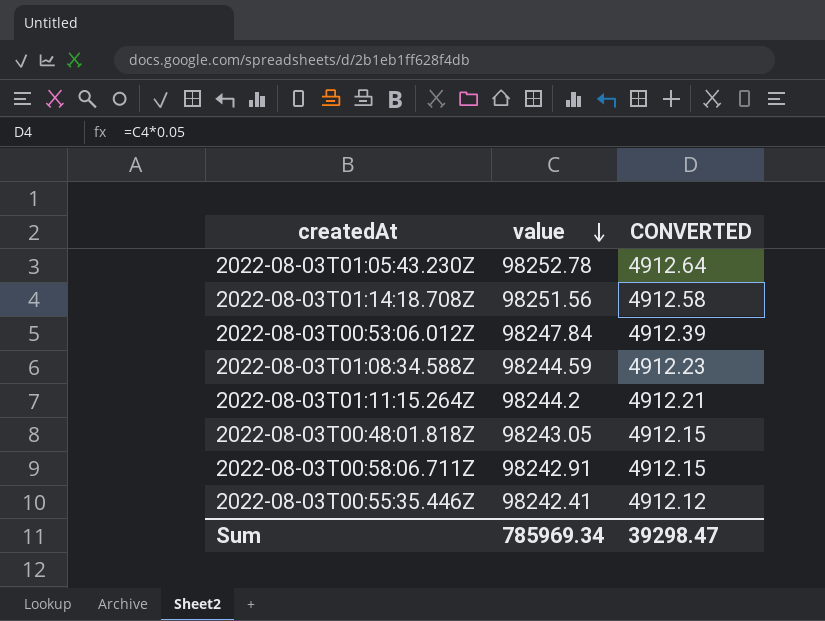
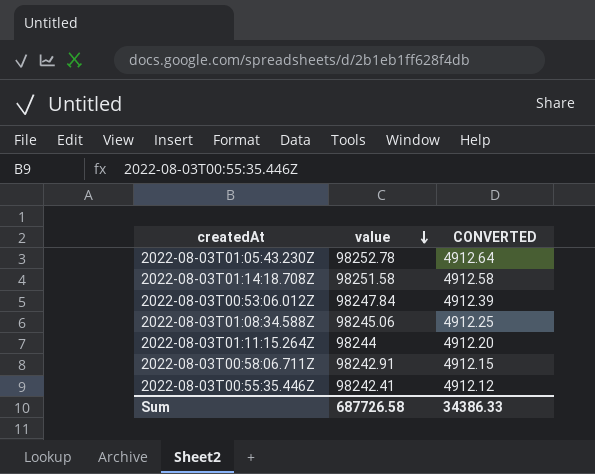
row 2022-08-03T00:48:01.818Z: 98243.05 | 4912.15 -> none
2022-08-03T01:14:18.708Z | value: 98251.56 -> 98251.58
2022-08-03T01:08:34.588Z | value: 98244.59 -> 98245.06
2022-08-03T01:08:34.588Z | CONVERTED: 4912.23 -> 4912.25
2022-08-03T01:11:15.264Z | value: 98244.2 -> 98244
2022-08-03T01:11:15.264Z | CONVERTED: 4912.21 -> 4912.20
Sum | value: 785969.34 -> 687726.58
Sum | CONVERTED: 39298.47 -> 34386.33

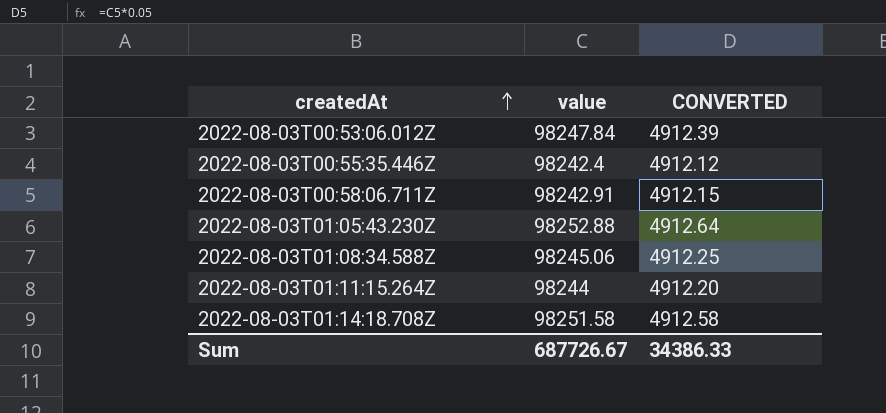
row order: value descending -> createdAt ascending
2022-08-03T00:55:35.446Z | value: 98242.41 -> 98242.4
2022-08-03T01:05:43.230Z | value: 98252.78 -> 98252.88
Sum | value: 687726.58 -> 687726.67

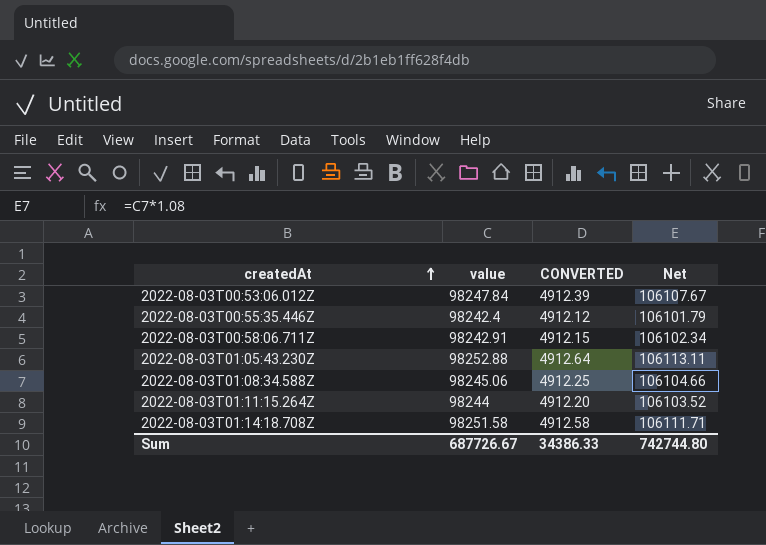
column Net | formula: none -> [value] * 1.08

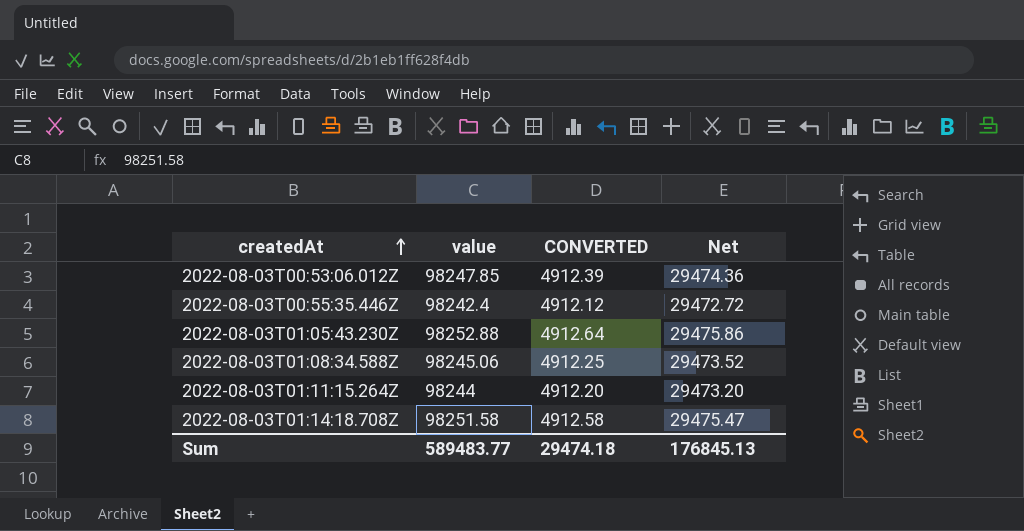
column Net | formula: [value] * 1.08 -> [value] * 0.3
row 2022-08-03T00:58:06.711Z: 98242.91 | 4912.15 | 106102.34 -> none
2022-08-03T00:53:06.012Z | value: 98247.84 -> 98247.85
Sum | value: 687726.67 -> 589483.77
Sum | CONVERTED: 34386.33 -> 29474.18
Sum | Net: 742744.80 -> 176845.13

